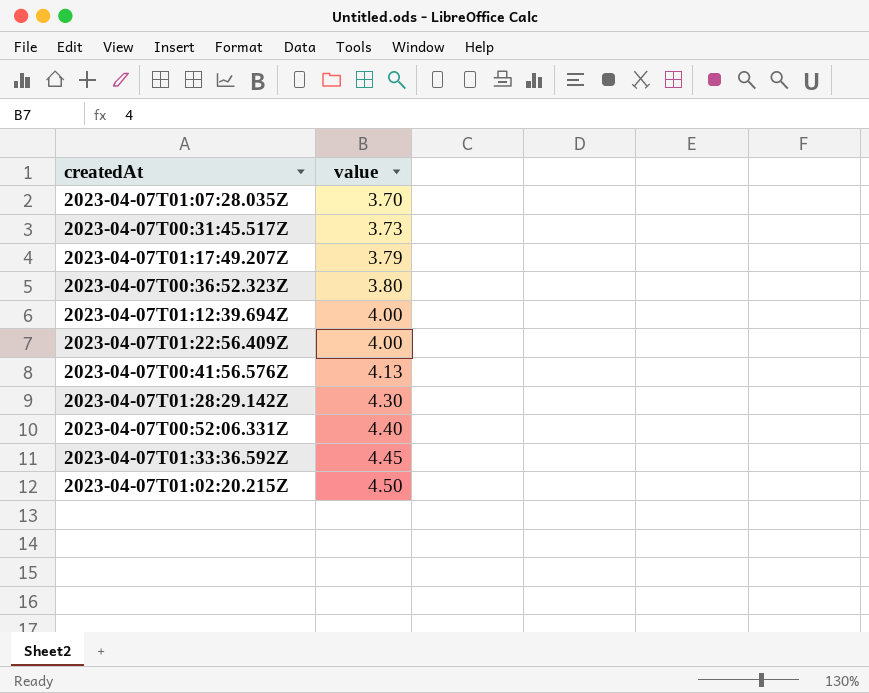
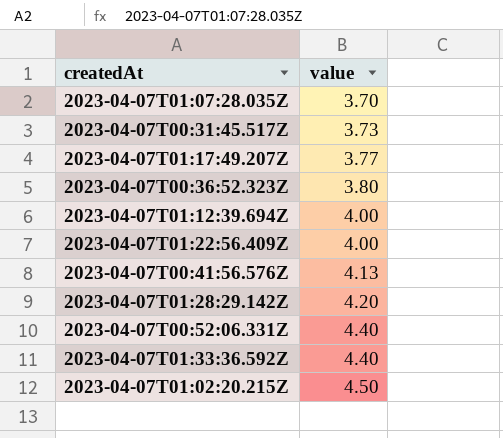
2023-04-07T01:17:49.207Z | value: 3.79 -> 3.77
2023-04-07T01:28:29.142Z | value: 4.30 -> 4.20
2023-04-07T01:33:36.592Z | value: 4.45 -> 4.40

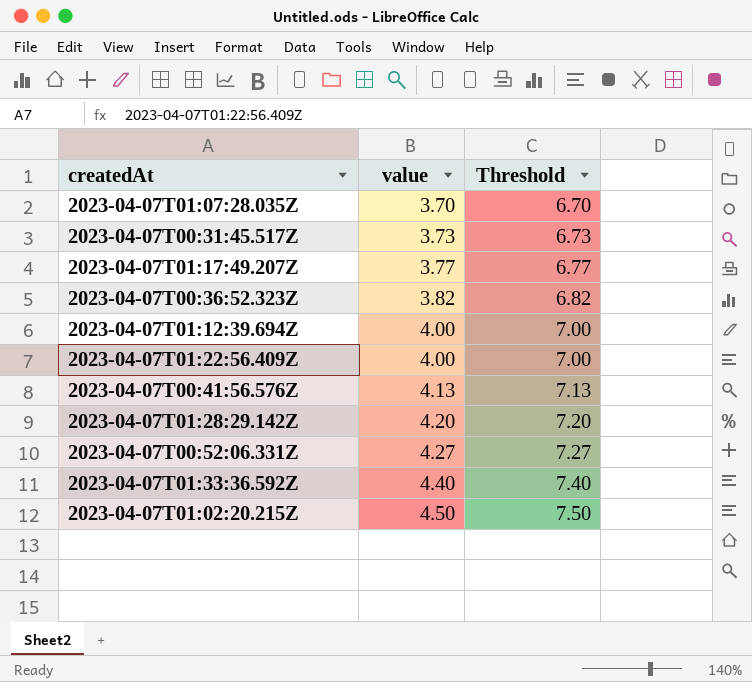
column Threshold | formula: none -> [value] + 3
2023-04-07T00:36:52.323Z | value: 3.80 -> 3.82
2023-04-07T00:52:06.331Z | value: 4.40 -> 4.27

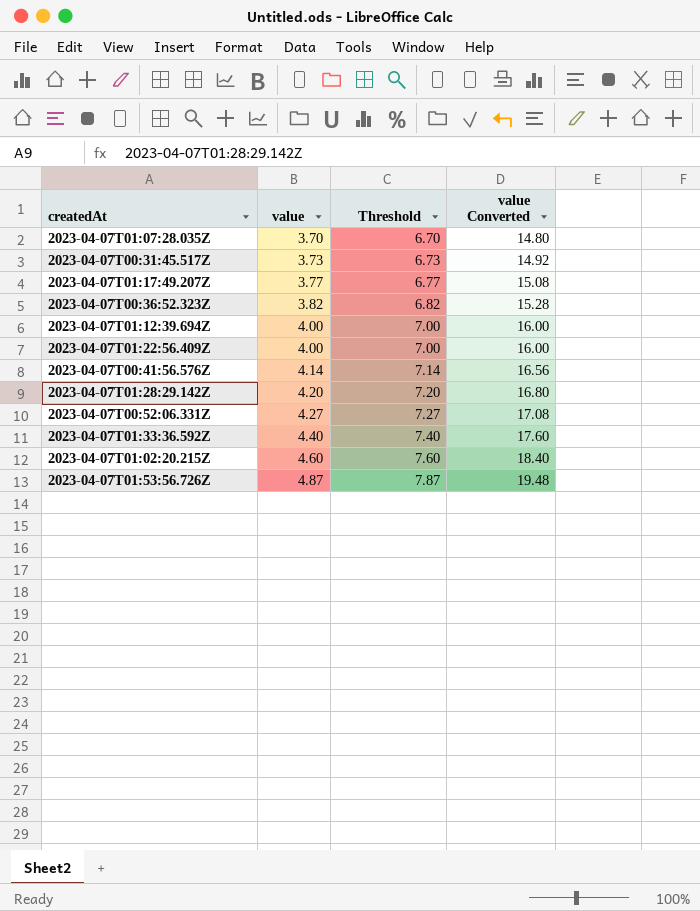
column value Converted | formula: none -> [value] * 4
2023-04-07T00:41:56.576Z | value: 4.13 -> 4.14
2023-04-07T00:41:56.576Z | Threshold: 7.13 -> 7.14
2023-04-07T01:02:20.215Z | value: 4.50 -> 4.60
2023-04-07T01:02:20.215Z | Threshold: 7.50 -> 7.60
row 2023-04-07T01:53:56.726Z: none -> 4.87 | 7.87 | 19.48

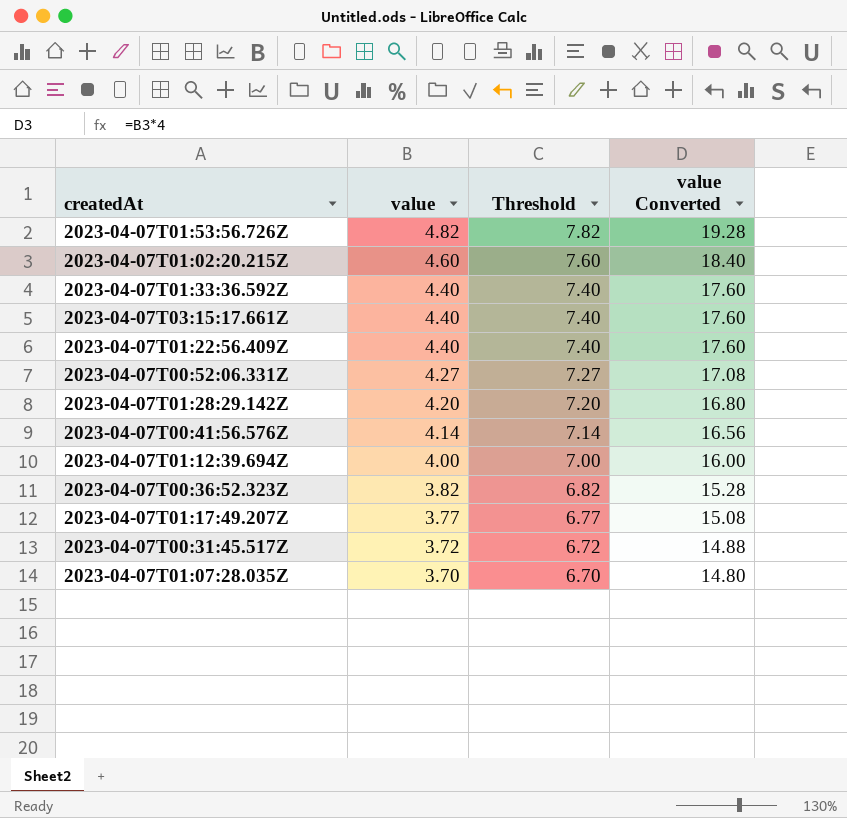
row order: value ascending -> value descending
2023-04-07T01:53:56.726Z | value: 4.87 -> 4.82
2023-04-07T01:53:56.726Z | Threshold: 7.87 -> 7.82
2023-04-07T01:53:56.726Z | value Converted: 19.48 -> 19.28
row 2023-04-07T03:15:17.661Z: none -> 4.40 | 7.40 | 17.60
2023-04-07T01:22:56.409Z | value: 4.00 -> 4.40
2023-04-07T01:22:56.409Z | Threshold: 7.00 -> 7.40
2023-04-07T01:22:56.409Z | value Converted: 16.00 -> 17.60
2023-04-07T00:31:45.517Z | value: 3.73 -> 3.72
2023-04-07T00:31:45.517Z | Threshold: 6.73 -> 6.72
2023-04-07T00:31:45.517Z | value Converted: 14.92 -> 14.88

